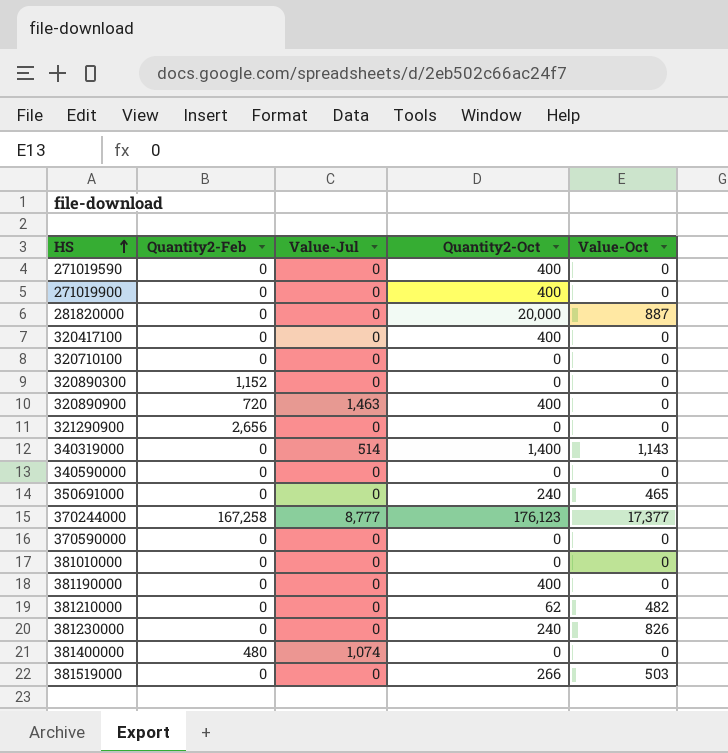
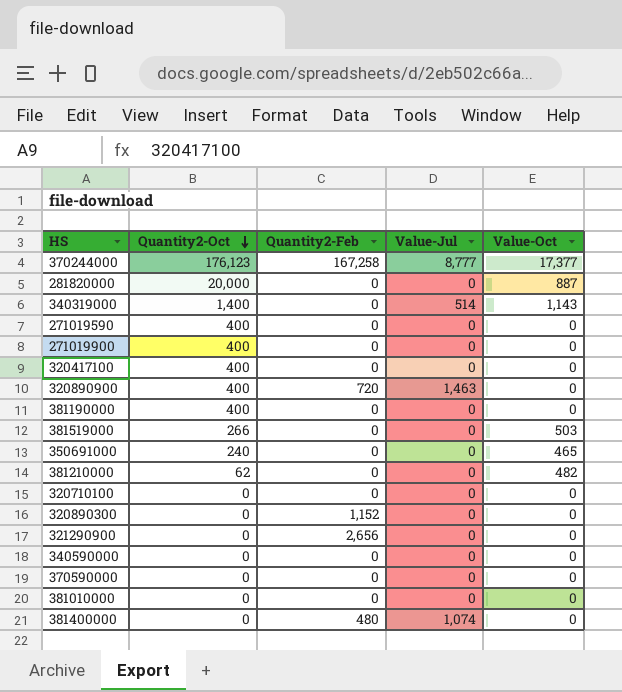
row order: HS ascending -> Quantity2-Oct descending
column Quantity2-Oct | position: 4 -> 2
row 381230000: 0 | 0 | 240 | 826 -> none

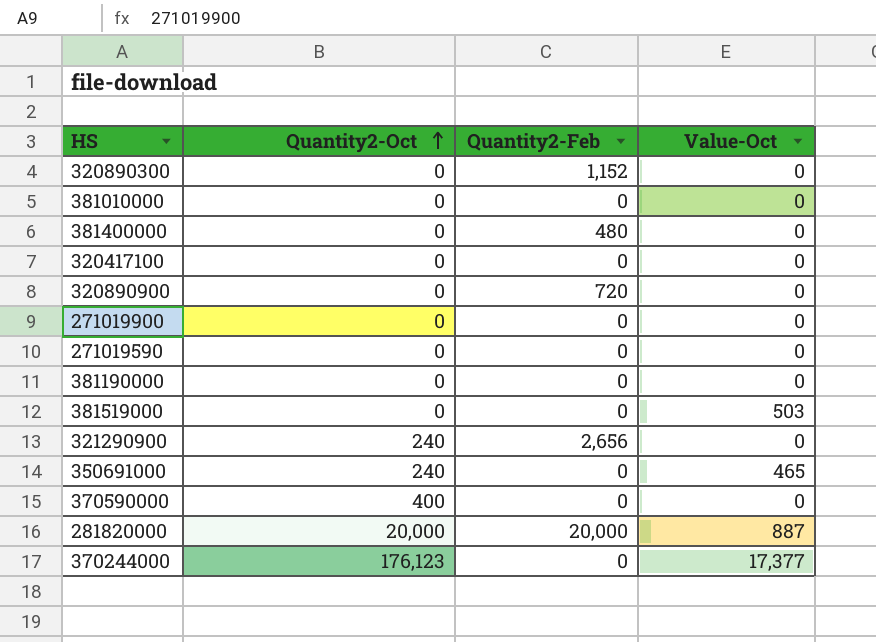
row order: Quantity2-Oct descending -> Quantity2-Oct ascending
column Value-Jul | position: 4 -> none
row 340319000: 1,400 | 0 | 514 | 1,143 -> none
row 381210000: 62 | 0 | 0 | 482 -> none
row 320710100: 0 | 0 | 0 | 0 -> none
row 340590000: 0 | 0 | 0 | 0 -> none
320417100 | Quantity2-Oct: 400 -> 0
320890900 | Quantity2-Oct: 400 -> 0
271019900 | Quantity2-Oct: 400 -> 0
271019590 | Quantity2-Oct: 400 -> 0
381190000 | Quantity2-Oct: 400 -> 0
381519000 | Quantity2-Oct: 266 -> 0
321290900 | Quantity2-Oct: 0 -> 240
370590000 | Quantity2-Oct: 0 -> 400
281820000 | Quantity2-Feb: 0 -> 20,000
370244000 | Quantity2-Feb: 167,258 -> 0

